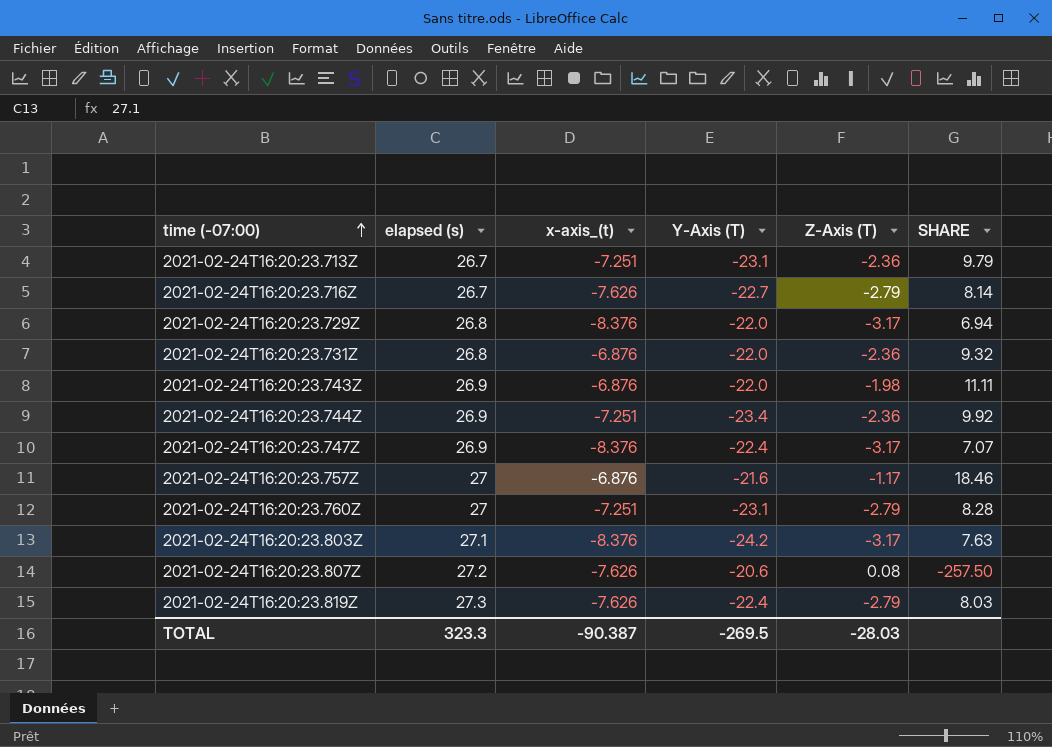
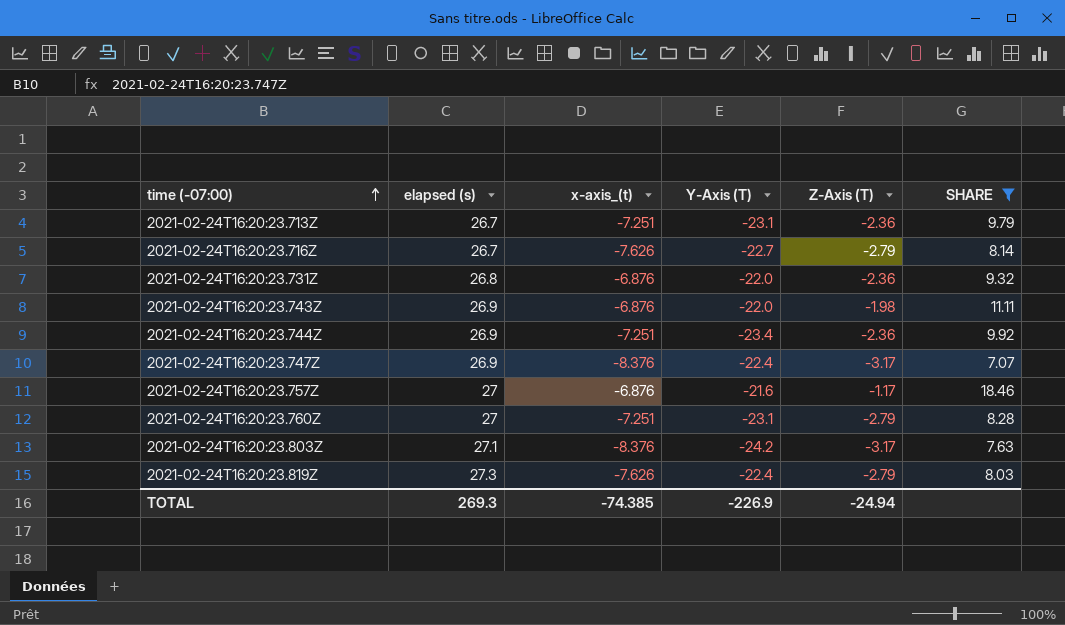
filter: none -> SHARE >= 7.07
TOTAL | elapsed (s): 323.3 -> 269.3
TOTAL | x-axis_(t): -90.387 -> -74.385
TOTAL | Y-Axis (T): -269.5 -> -226.9
TOTAL | Z-Axis (T): -28.03 -> -24.94

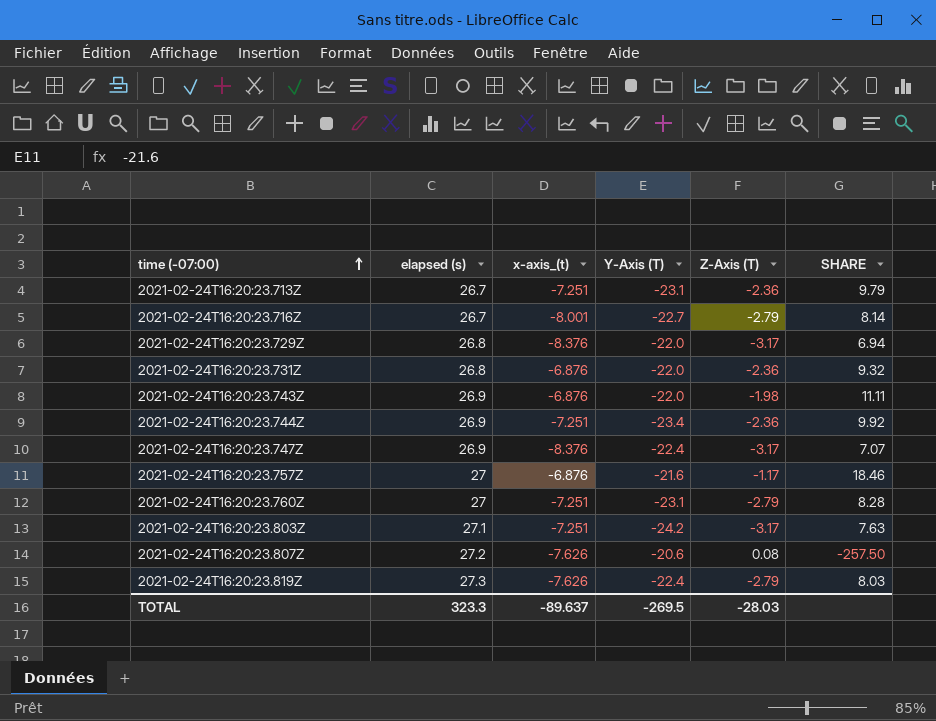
filter: SHARE >= 7.07 -> none
2021-02-24T16:20:23.716Z | x-axis_(t): -7.626 -> -8.001
2021-02-24T16:20:23.803Z | x-axis_(t): -8.376 -> -7.251
TOTAL | elapsed (s): 269.3 -> 323.3
TOTAL | x-axis_(t): -74.385 -> -89.637
TOTAL | Y-Axis (T): -226.9 -> -269.5
TOTAL | Z-Axis (T): -24.94 -> -28.03

